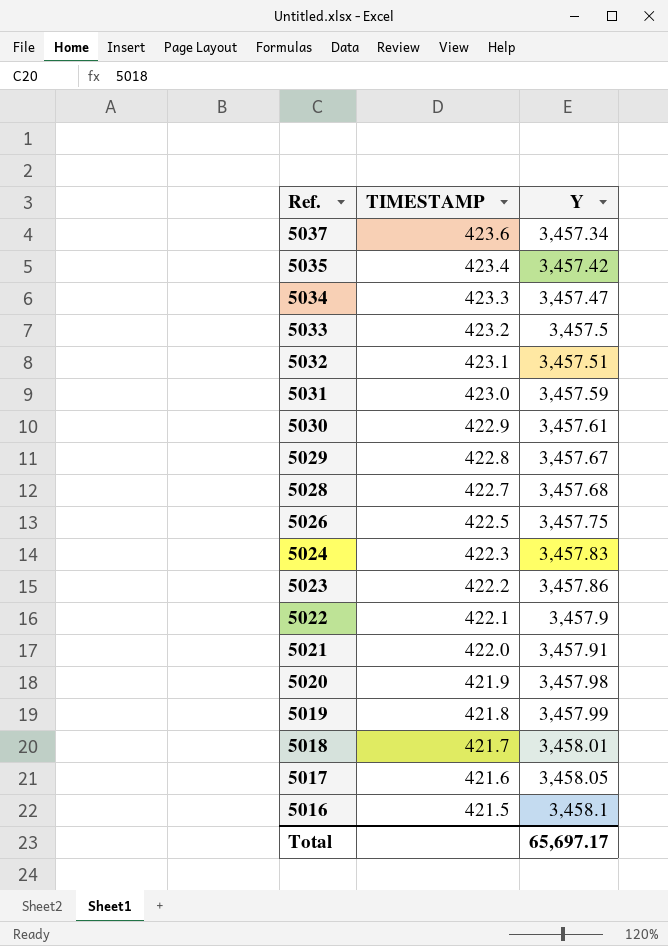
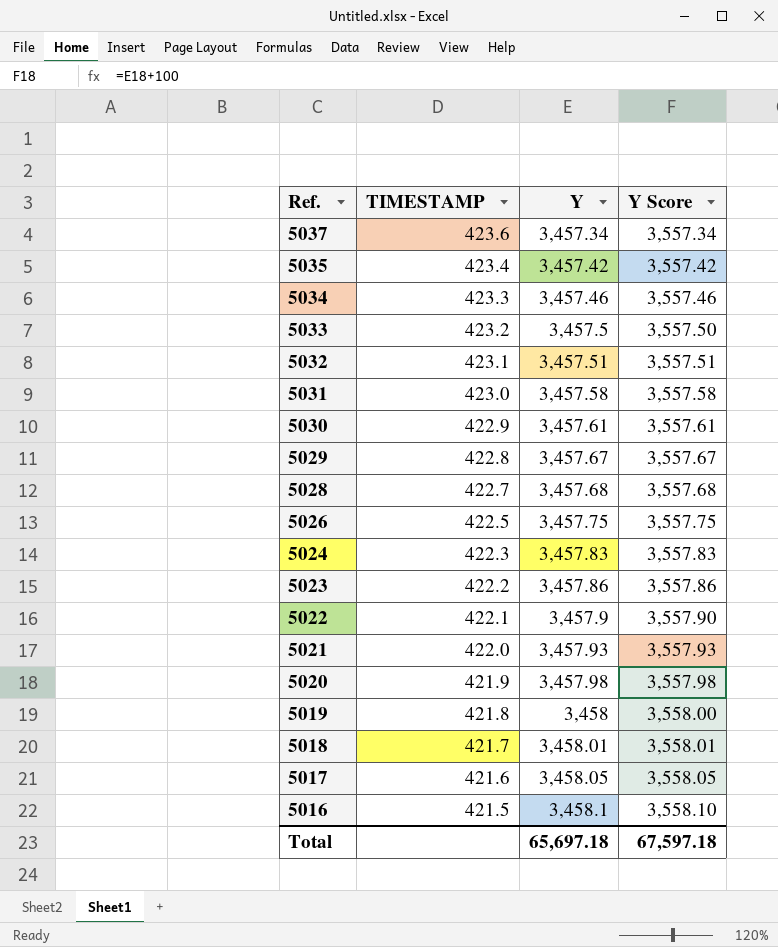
column Y Score | formula: none -> [Y] + 100
5034 | Y: 3,457.47 -> 3,457.46
5031 | Y: 3,457.59 -> 3,457.58
5021 | Y: 3,457.91 -> 3,457.93
5019 | Y: 3,457.99 -> 3,458
Total | Y: 65,697.17 -> 65,697.18

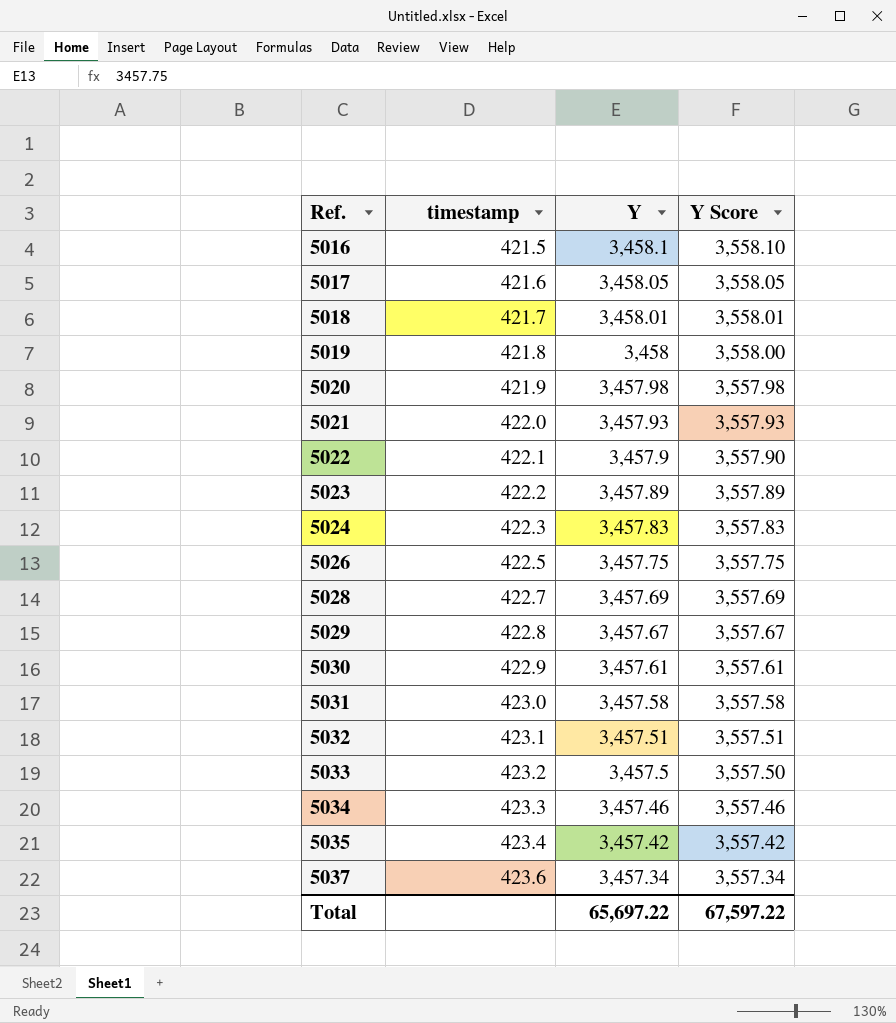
row order: Ref. descending -> Ref. ascending
column name: TIMESTAMP -> timestamp
5023 | Y: 3,457.86 -> 3,457.89
5023 | Y Score: 3,557.86 -> 3,557.89
5028 | Y: 3,457.68 -> 3,457.69
5028 | Y Score: 3,557.68 -> 3,557.69
Total | Y: 65,697.18 -> 65,697.22
Total | Y Score: 67,597.18 -> 67,597.22

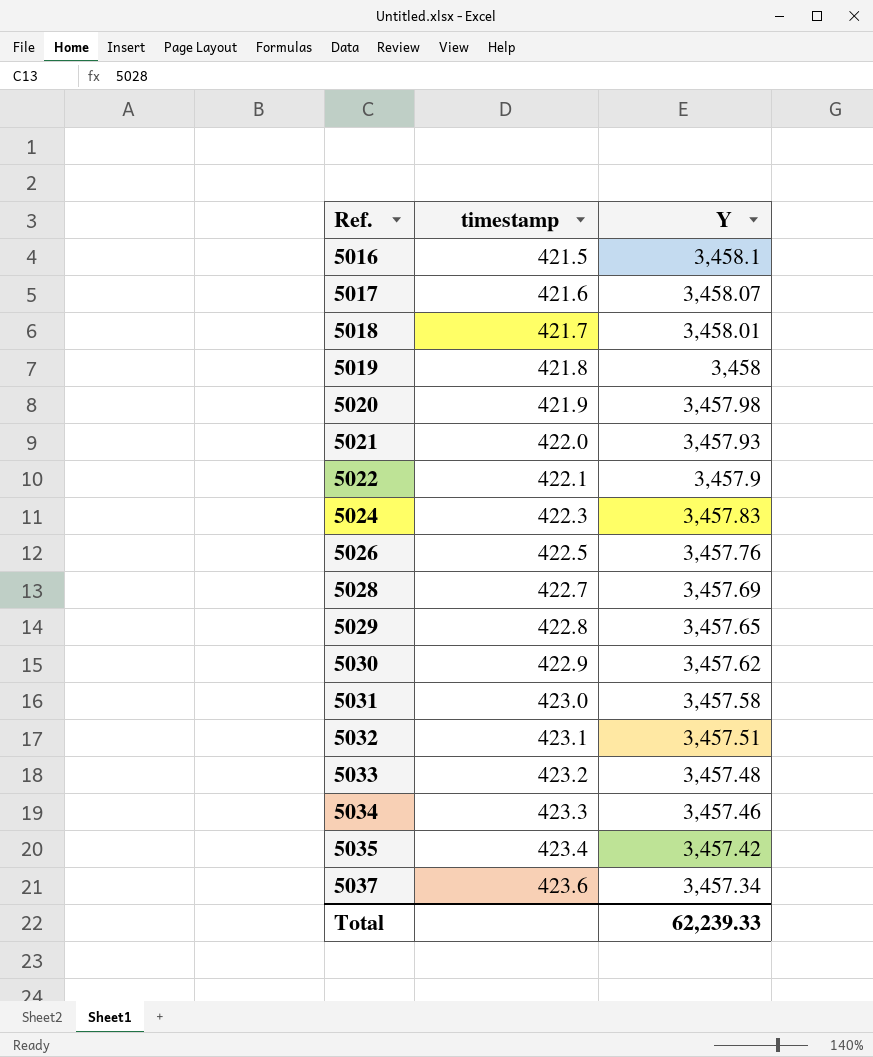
column Y Score | formula: [Y] + 100 -> none
row 5023: 422.2 | 3,457.89 | 3,557.89 -> none
5017 | Y: 3,458.05 -> 3,458.07
5026 | Y: 3,457.75 -> 3,457.76
5029 | Y: 3,457.67 -> 3,457.65
5030 | Y: 3,457.61 -> 3,457.62
5033 | Y: 3,457.5 -> 3,457.48
Total | Y: 65,697.22 -> 62,239.33

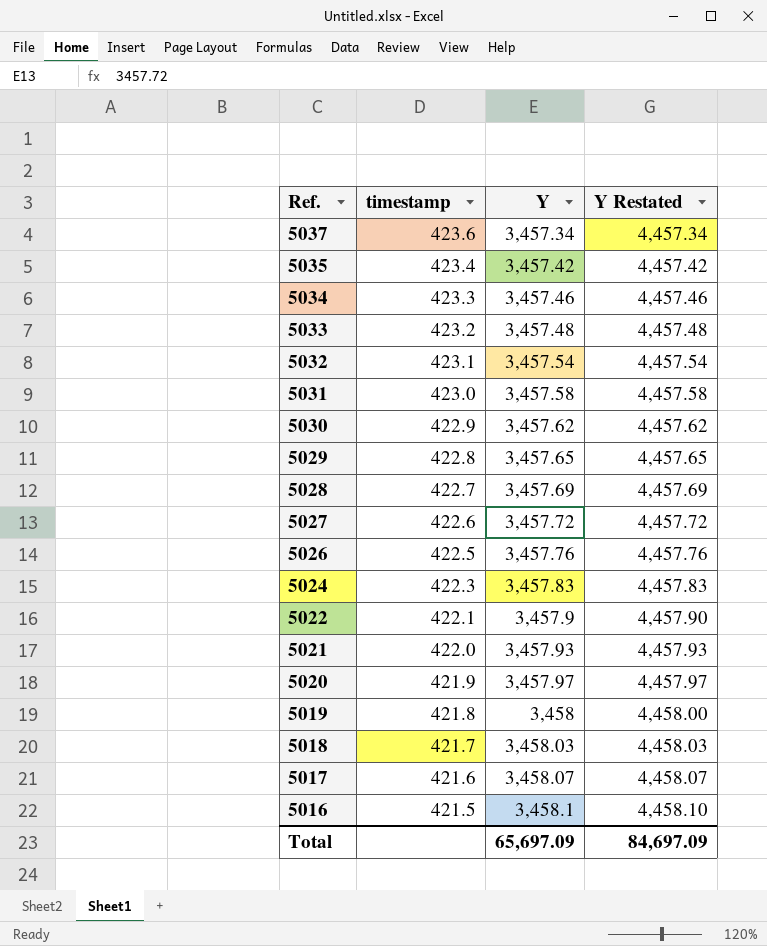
row order: Ref. ascending -> Ref. descending
column Y Restated | formula: none -> [Y] + 1000
5032 | Y: 3,457.51 -> 3,457.54
row 5027: none -> 422.6 | 3,457.72 | 4,457.72
5020 | Y: 3,457.98 -> 3,457.97
5018 | Y: 3,458.01 -> 3,458.03
Total | Y: 62,239.33 -> 65,697.09

